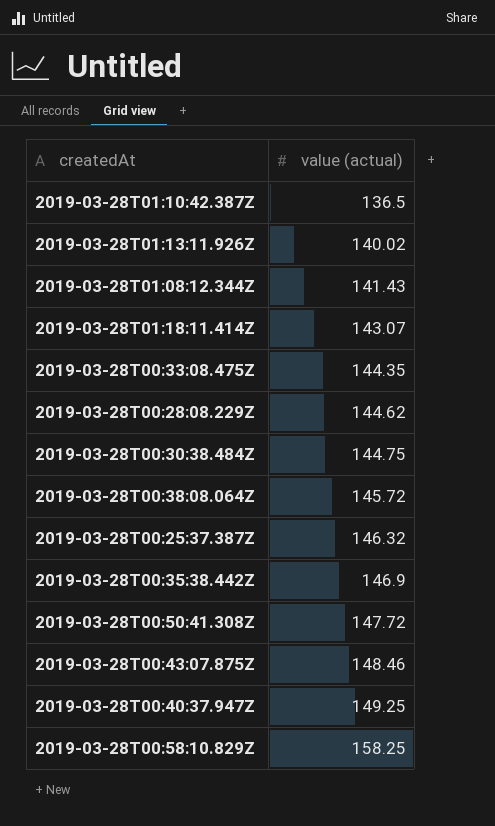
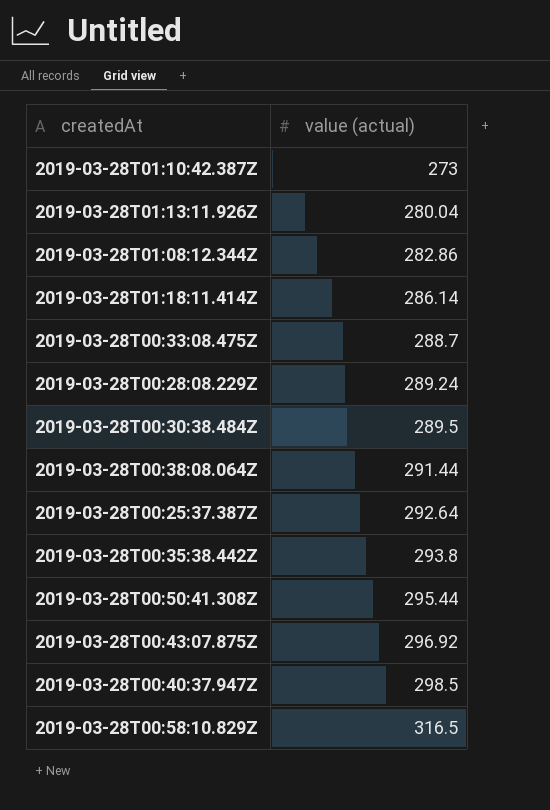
2019-03-28T01:10:42.387Z | value (actual): 136.5 -> 273
2019-03-28T01:13:11.926Z | value (actual): 140.02 -> 280.04
2019-03-28T01:08:12.344Z | value (actual): 141.43 -> 282.86
2019-03-28T01:18:11.414Z | value (actual): 143.07 -> 286.14
2019-03-28T00:33:08.475Z | value (actual): 144.35 -> 288.7
2019-03-28T00:28:08.229Z | value (actual): 144.62 -> 289.24
2019-03-28T00:30:38.484Z | value (actual): 144.75 -> 289.5
2019-03-28T00:38:08.064Z | value (actual): 145.72 -> 291.44
2019-03-28T00:25:37.387Z | value (actual): 146.32 -> 292.64
2019-03-28T00:35:38.442Z | value (actual): 146.9 -> 293.8
2019-03-28T00:50:41.308Z | value (actual): 147.72 -> 295.44
2019-03-28T00:43:07.875Z | value (actual): 148.46 -> 296.92
2019-03-28T00:40:37.947Z | value (actual): 149.25 -> 298.5
2019-03-28T00:58:10.829Z | value (actual): 158.25 -> 316.5

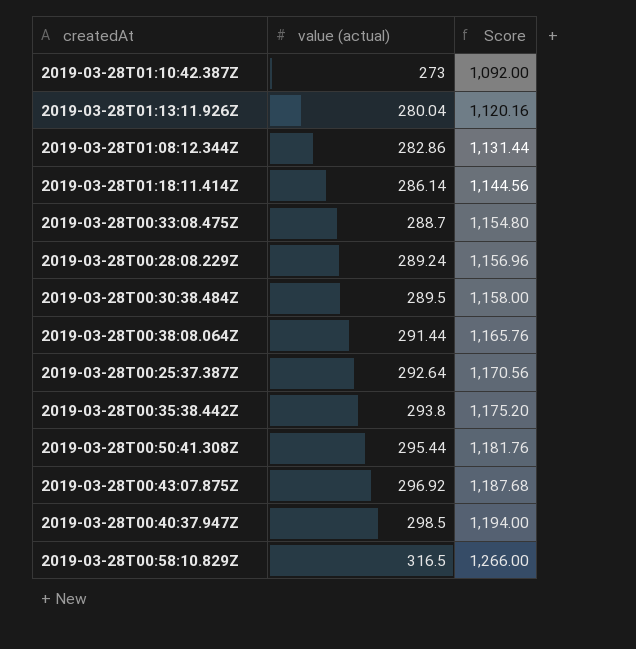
column Score | formula: none -> [value (actual)] * 4

